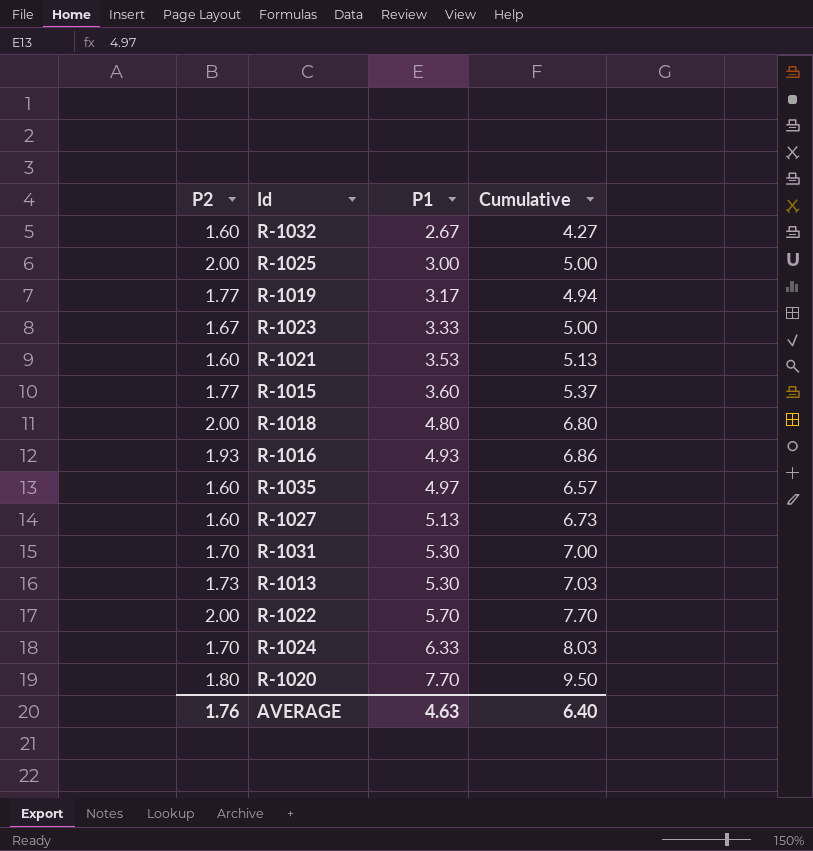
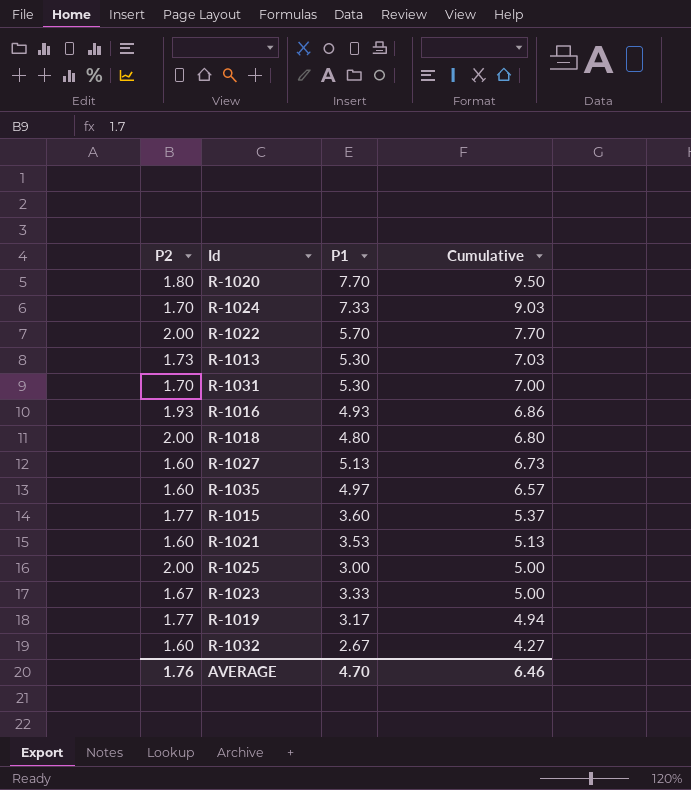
row order: P1 ascending -> Cumulative descending
R-1024 | P1: 6.33 -> 7.33
R-1024 | Cumulative: 8.03 -> 9.03
AVERAGE | P1: 4.63 -> 4.70
AVERAGE | Cumulative: 6.40 -> 6.46

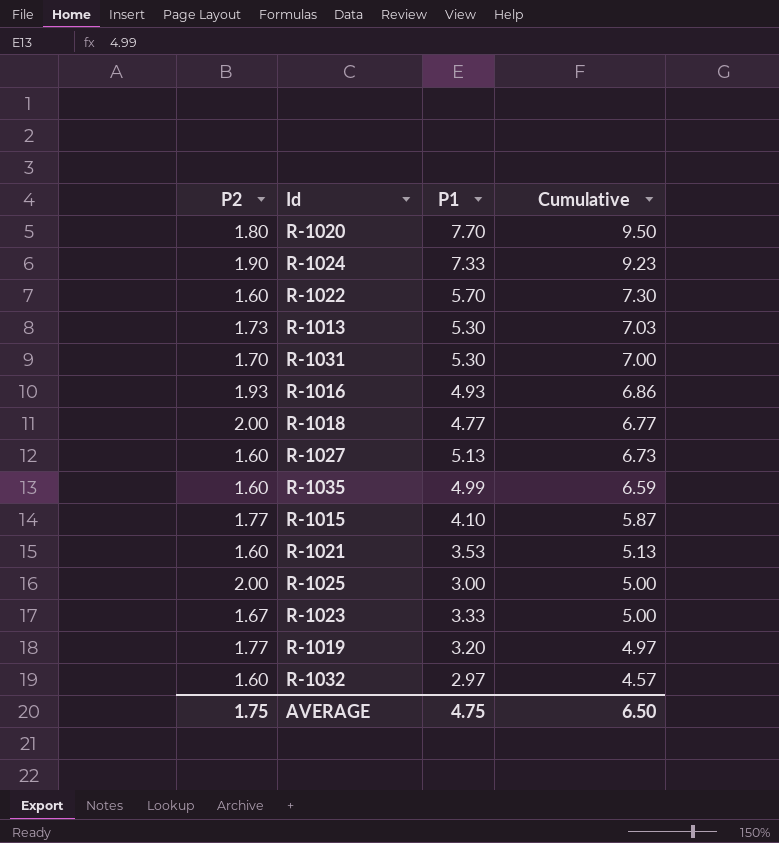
R-1024 | P2: 1.70 -> 1.90
R-1024 | Cumulative: 9.03 -> 9.23
R-1022 | P2: 2.00 -> 1.60
R-1022 | Cumulative: 7.70 -> 7.30
R-1018 | P1: 4.80 -> 4.77
R-1018 | Cumulative: 6.80 -> 6.77
R-1035 | P1: 4.97 -> 4.99
R-1035 | Cumulative: 6.57 -> 6.59
R-1015 | P1: 3.60 -> 4.10
R-1015 | Cumulative: 5.37 -> 5.87
R-1019 | P1: 3.17 -> 3.20
R-1019 | Cumulative: 4.94 -> 4.97
R-1032 | P1: 2.67 -> 2.97
R-1032 | Cumulative: 4.27 -> 4.57
AVERAGE | P2: 1.76 -> 1.75
AVERAGE | P1: 4.70 -> 4.75
AVERAGE | Cumulative: 6.46 -> 6.50

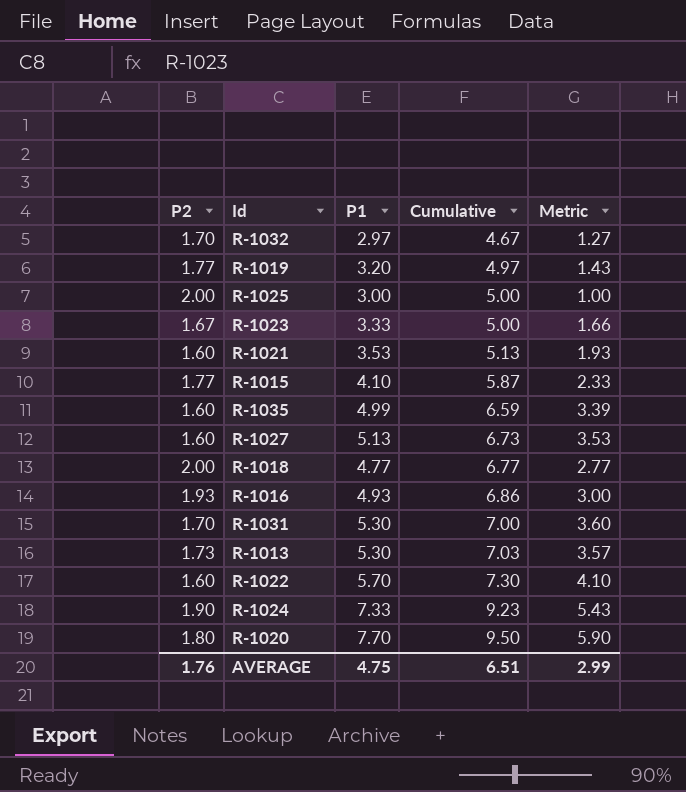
row order: Cumulative descending -> Cumulative ascending
column Metric | formula: none -> [P1] - [P2]
R-1032 | P2: 1.60 -> 1.70
R-1032 | Cumulative: 4.57 -> 4.67
AVERAGE | P2: 1.75 -> 1.76
AVERAGE | Cumulative: 6.50 -> 6.51

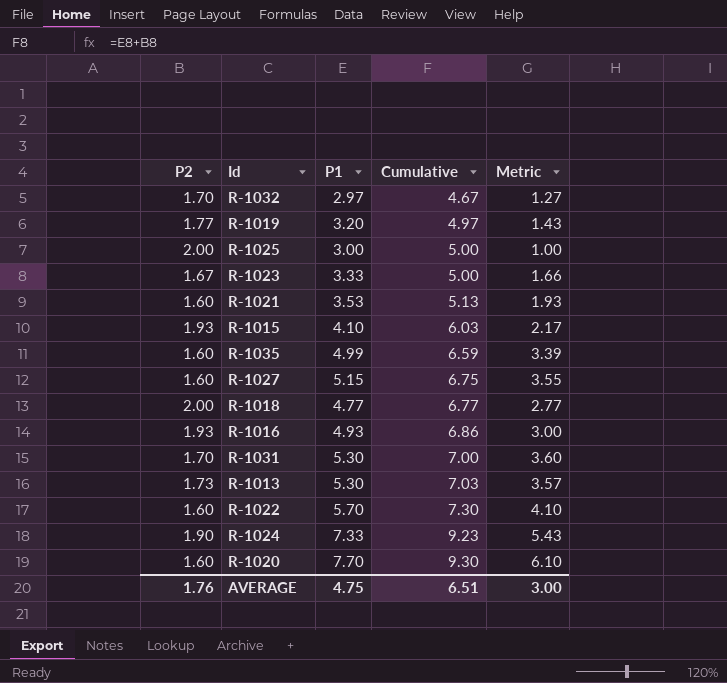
R-1015 | P2: 1.77 -> 1.93
R-1015 | Cumulative: 5.87 -> 6.03
R-1015 | Metric: 2.33 -> 2.17
R-1027 | P1: 5.13 -> 5.15
R-1027 | Cumulative: 6.73 -> 6.75
R-1027 | Metric: 3.53 -> 3.55
R-1020 | P2: 1.80 -> 1.60
R-1020 | Cumulative: 9.50 -> 9.30
R-1020 | Metric: 5.90 -> 6.10
AVERAGE | Metric: 2.99 -> 3.00

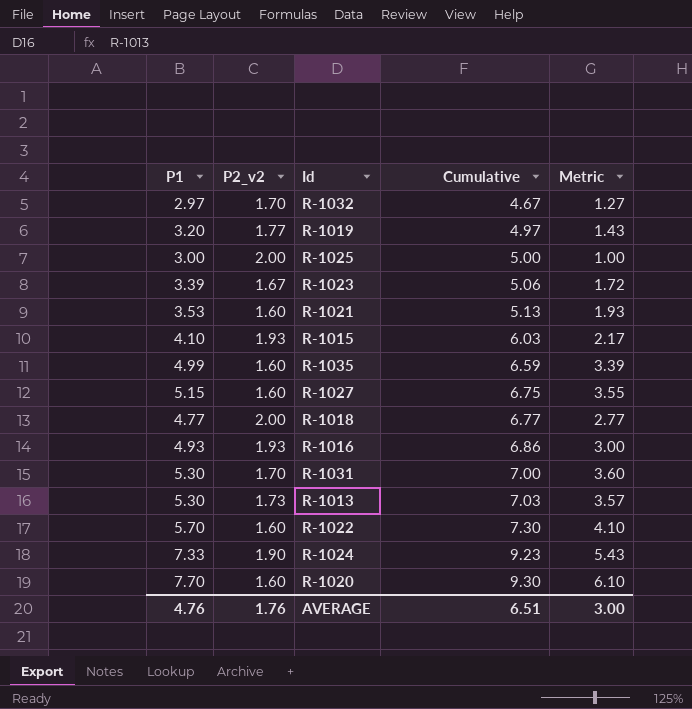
column P1 | position: 3 -> 1
column name: P2 -> P2_v2
R-1023 | P1: 3.33 -> 3.39
R-1023 | Cumulative: 5.00 -> 5.06
R-1023 | Metric: 1.66 -> 1.72
AVERAGE | P1: 4.75 -> 4.76

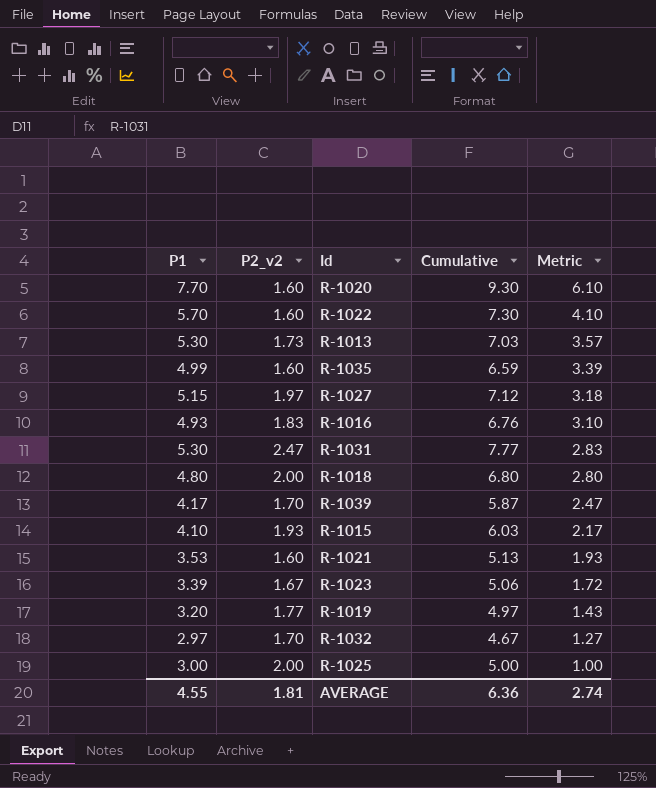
row order: Cumulative ascending -> Metric descending
row R-1024: 7.33 | 1.90 | 9.23 | 5.43 -> none
R-1027 | P2_v2: 1.60 -> 1.97
R-1027 | Cumulative: 6.75 -> 7.12
R-1027 | Metric: 3.55 -> 3.18
R-1016 | P2_v2: 1.93 -> 1.83
R-1016 | Cumulative: 6.86 -> 6.76
R-1016 | Metric: 3.00 -> 3.10
R-1031 | P2_v2: 1.70 -> 2.47
R-1031 | Cumulative: 7.00 -> 7.77
R-1031 | Metric: 3.60 -> 2.83
R-1018 | P1: 4.77 -> 4.80
R-1018 | Cumulative: 6.77 -> 6.80
R-1018 | Metric: 2.77 -> 2.80
row R-1039: none -> 4.17 | 1.70 | 5.87 | 2.47
AVERAGE | P1: 4.76 -> 4.55
AVERAGE | P2_v2: 1.76 -> 1.81
AVERAGE | Cumulative: 6.51 -> 6.36
AVERAGE | Metric: 3.00 -> 2.74

